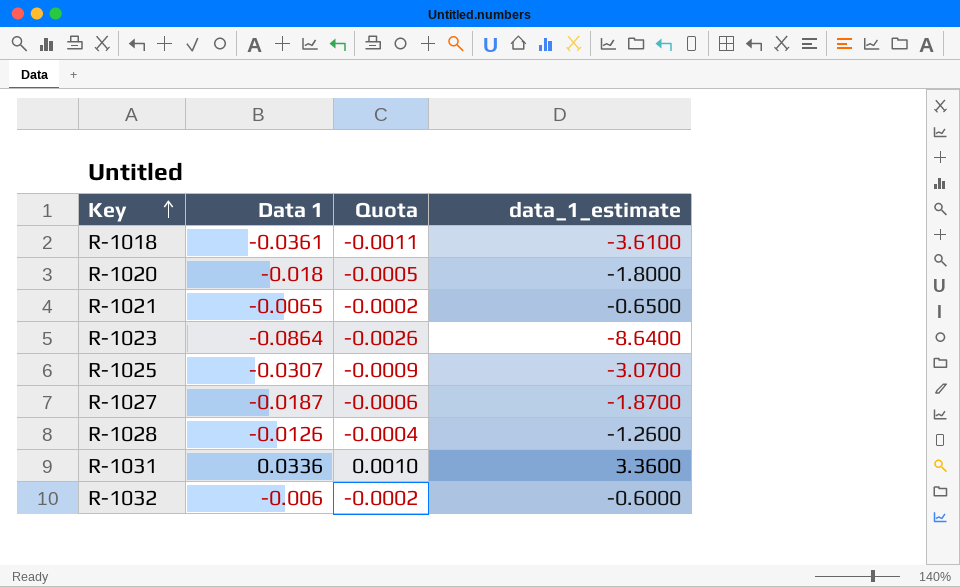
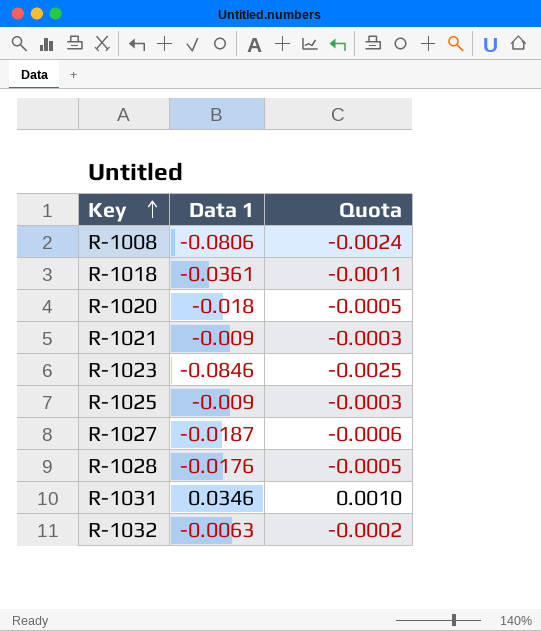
column data_1_estimate | formula: [Data 1] * 100 -> none
row R-1008: none -> -0.0806 | -0.0024
R-1021 | Data 1: -0.0065 -> -0.009
R-1021 | Quota: -0.0002 -> -0.0003
R-1023 | Data 1: -0.0864 -> -0.0846
R-1023 | Quota: -0.0026 -> -0.0025
R-1025 | Data 1: -0.0307 -> -0.009
R-1025 | Quota: -0.0009 -> -0.0003
R-1028 | Data 1: -0.0126 -> -0.0176
R-1028 | Quota: -0.0004 -> -0.0005
R-1031 | Data 1: 0.0336 -> 0.0346
R-1032 | Data 1: -0.006 -> -0.0063

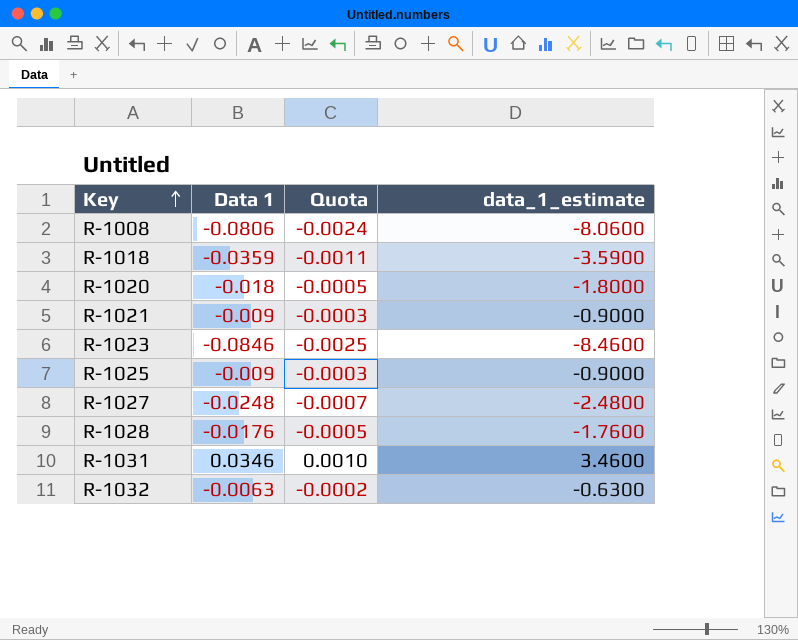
column data_1_estimate | formula: none -> [Data 1] * 100
R-1018 | Data 1: -0.0361 -> -0.0359
R-1027 | Data 1: -0.0187 -> -0.0248
R-1027 | Quota: -0.0006 -> -0.0007

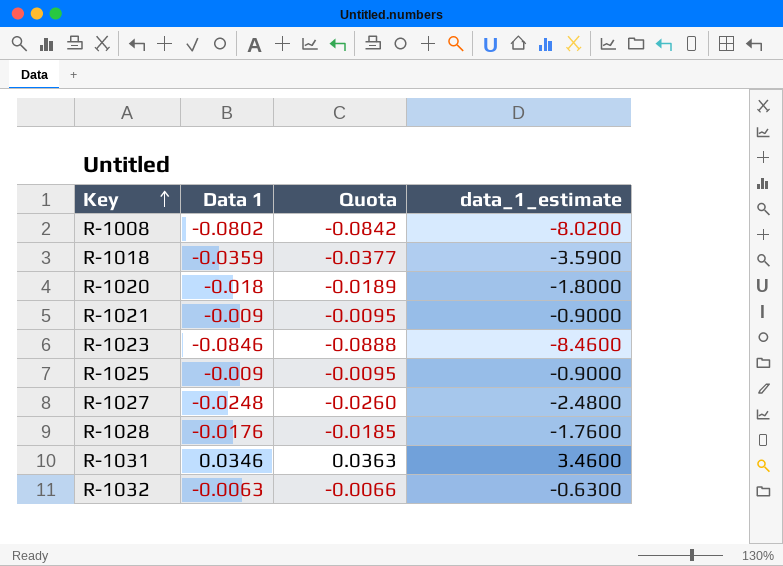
column Quota | formula: [Data 1] * 0.03 -> [Data 1] * 1.05
R-1008 | Data 1: -0.0806 -> -0.0802
R-1008 | data_1_estimate: -8.0600 -> -8.0200

